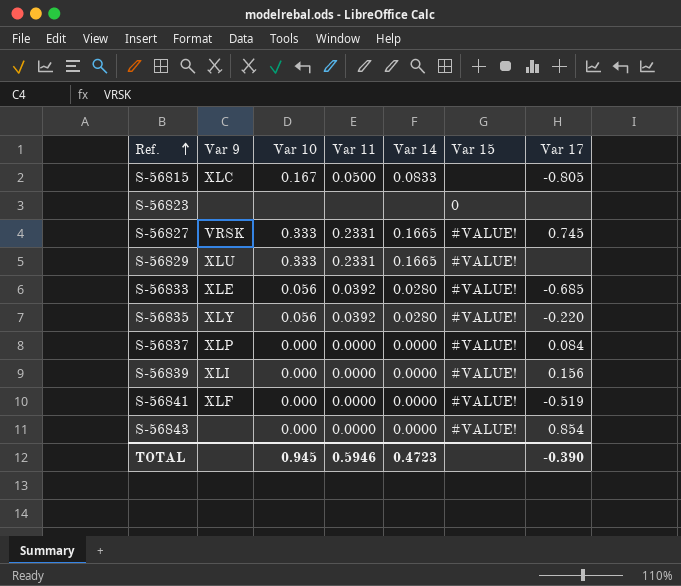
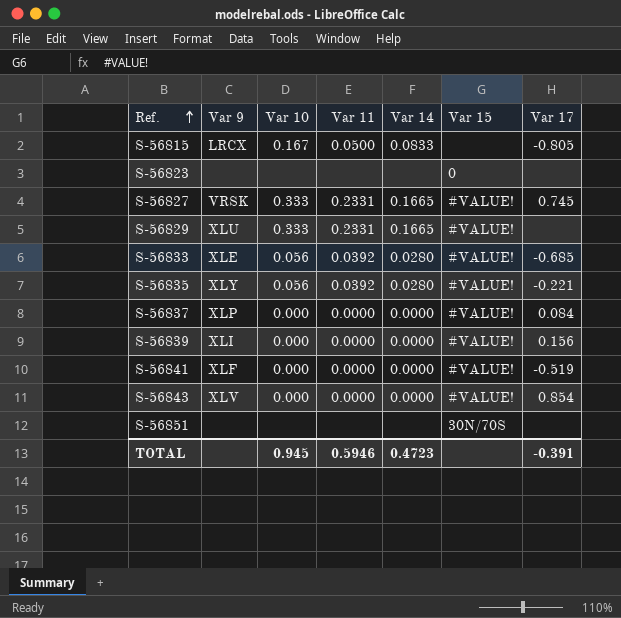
S-56815 | Var 9: XLC -> LRCX
S-56835 | Var 17: -0.220 -> -0.221
S-56843 | Var 9: none -> XLV
row S-56851: none -> none | none | none | none | 30N/70S | none
TOTAL | Var 17: -0.390 -> -0.391

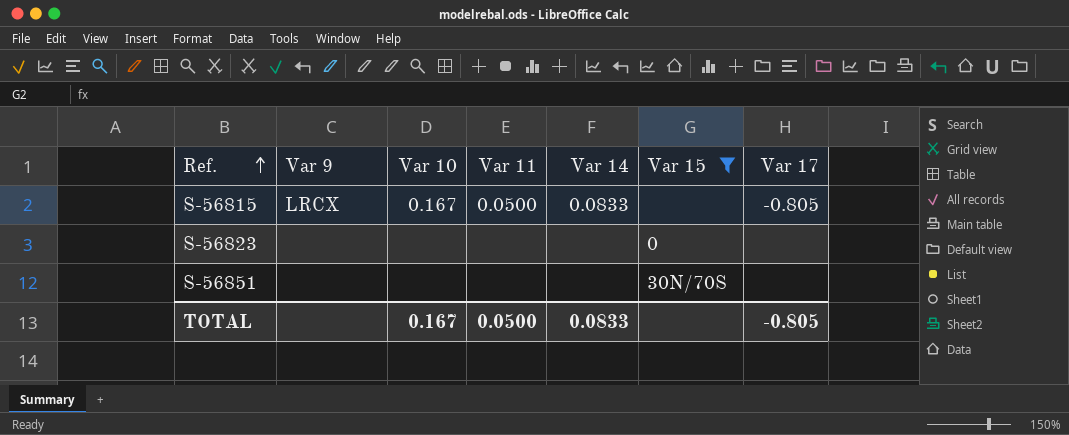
filter: none -> Var 15 != #VALUE!
TOTAL | Var 10: 0.945 -> 0.167
TOTAL | Var 11: 0.5946 -> 0.0500
TOTAL | Var 14: 0.4723 -> 0.0833
TOTAL | Var 17: -0.391 -> -0.805

